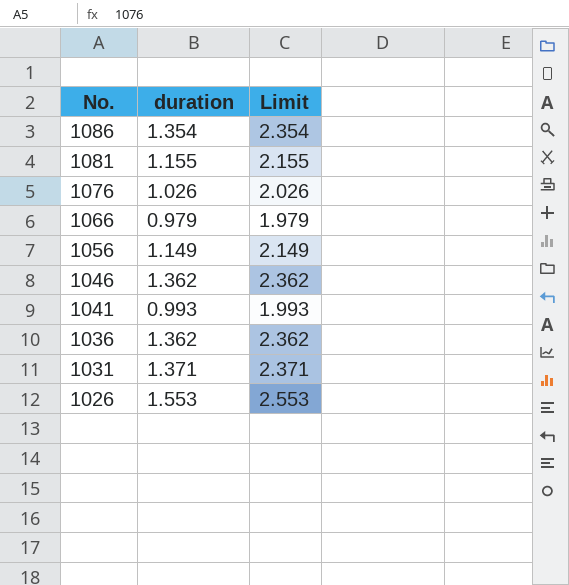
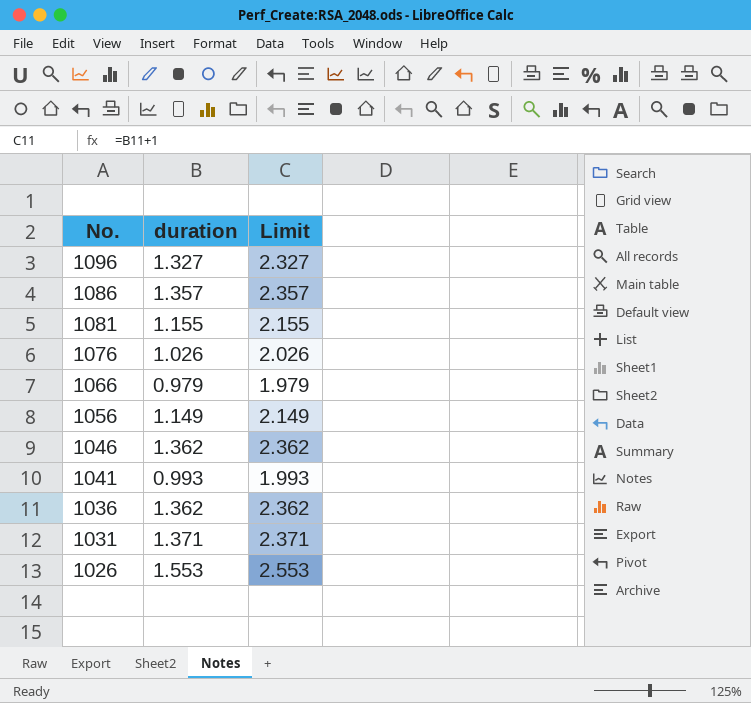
row 1096: none -> 1.327 | 2.327
1086 | duration: 1.354 -> 1.357
1086 | Limit: 2.354 -> 2.357

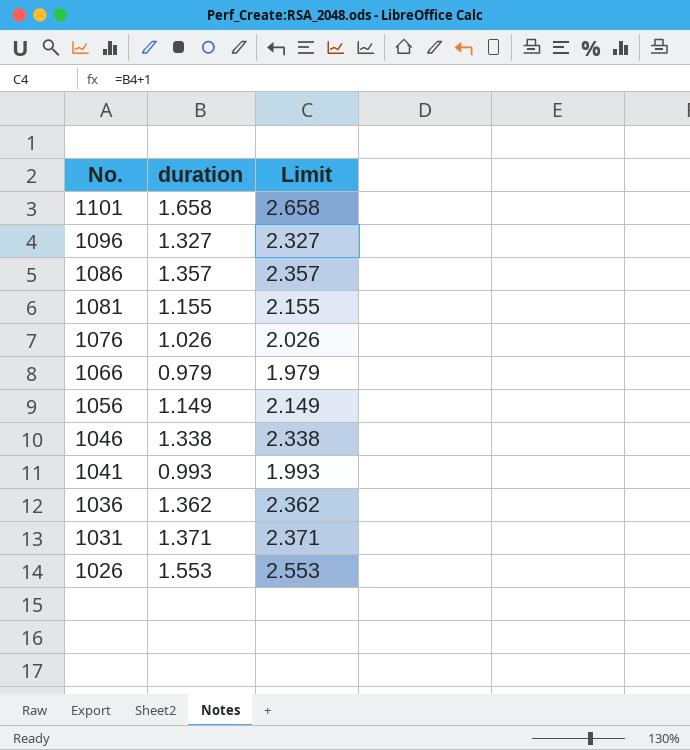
row 1101: none -> 1.658 | 2.658
1046 | duration: 1.362 -> 1.338
1046 | Limit: 2.362 -> 2.338

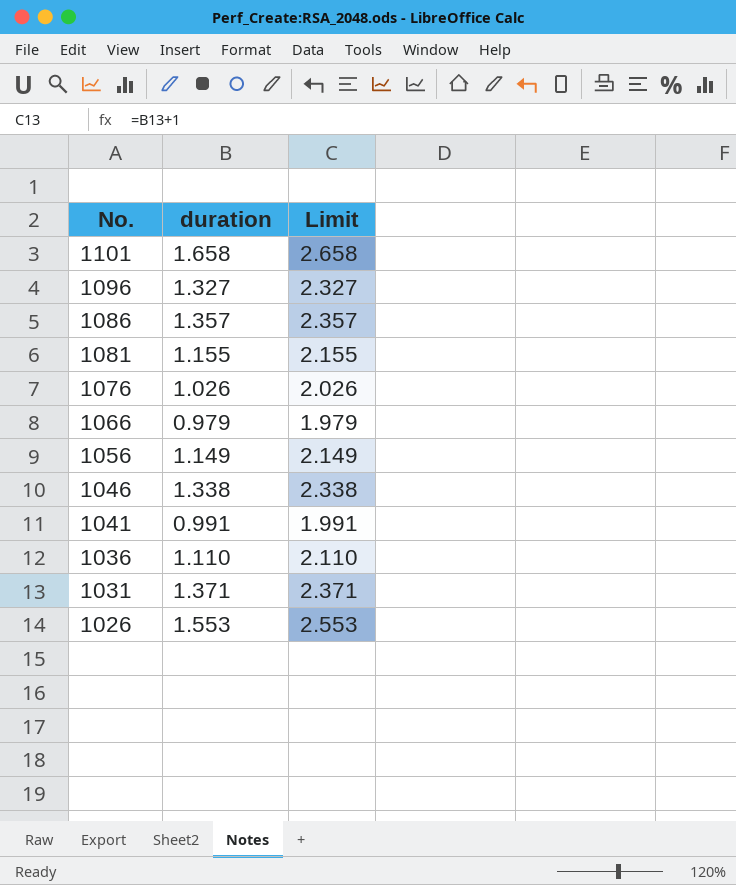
1041 | duration: 0.993 -> 0.991
1041 | Limit: 1.993 -> 1.991
1036 | duration: 1.362 -> 1.110
1036 | Limit: 2.362 -> 2.110

